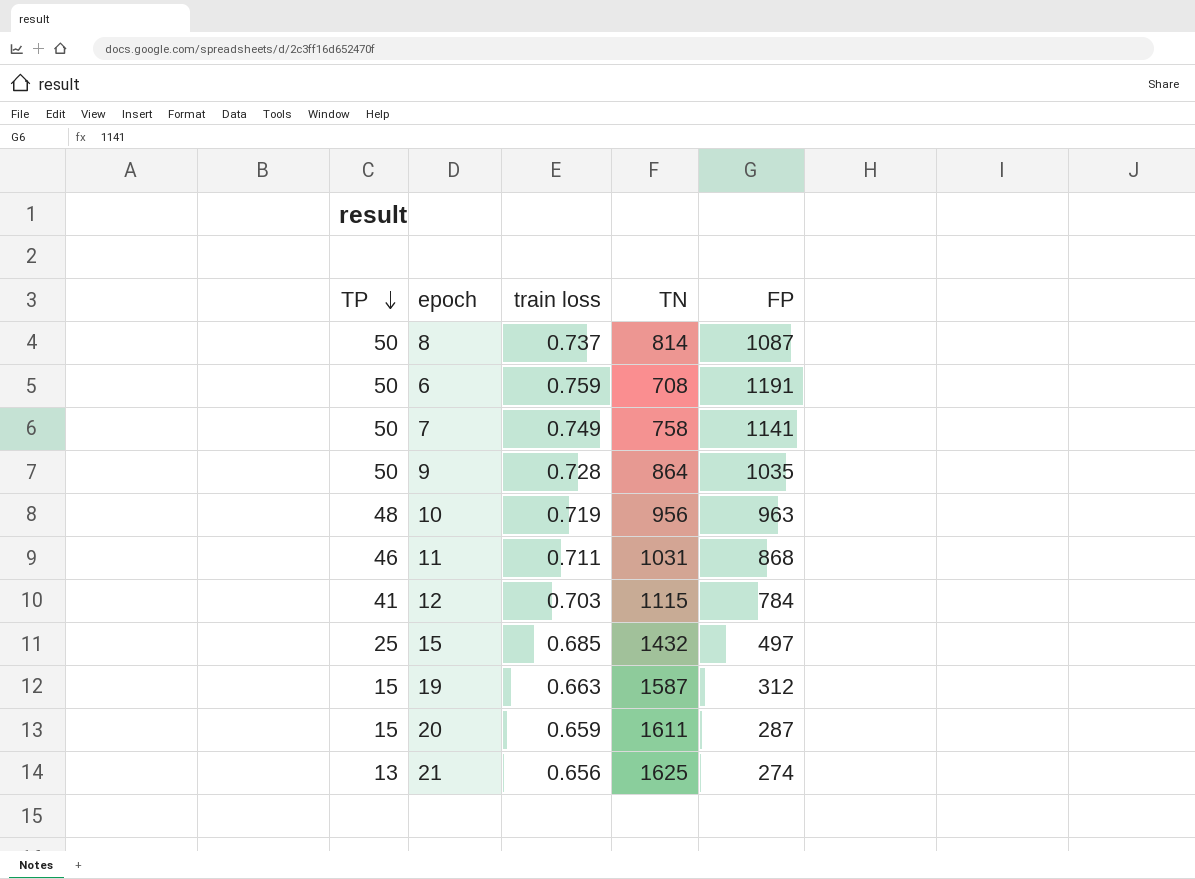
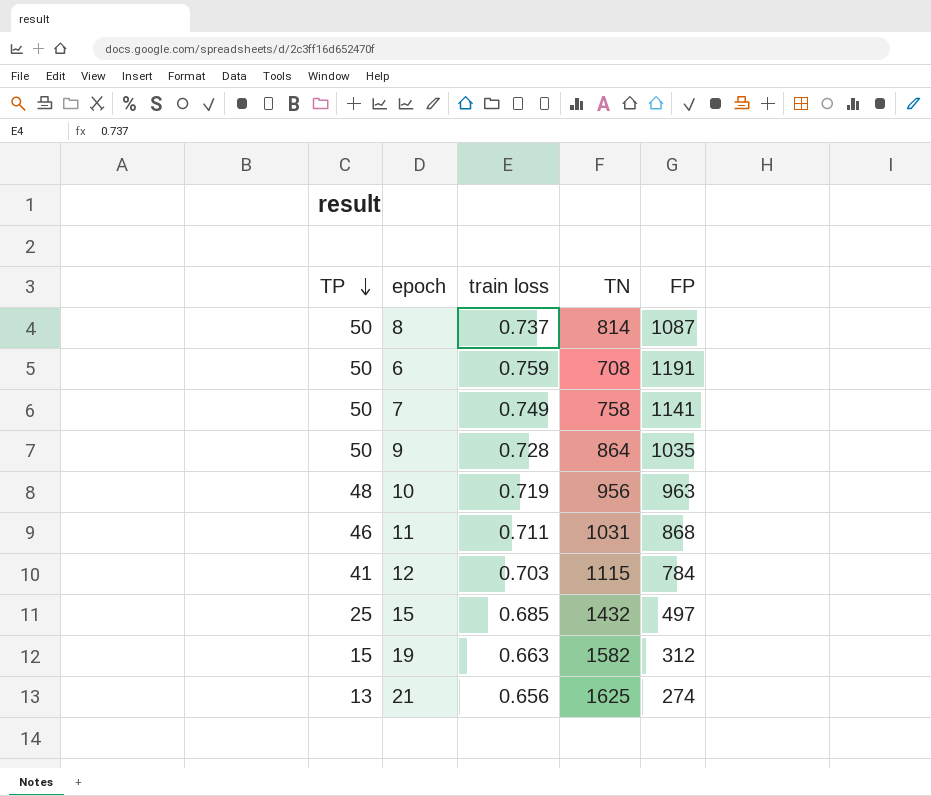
row 20: 15 | 0.659 | 1611 | 287 -> none
19 | TN: 1587 -> 1582

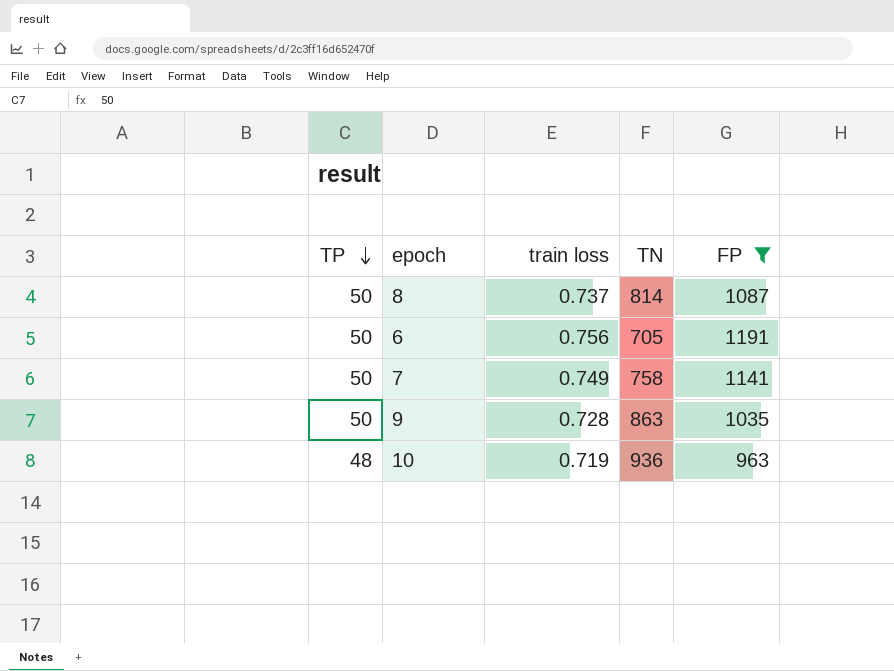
filter: none -> FP >= 963
6 | train loss: 0.759 -> 0.756
6 | TN: 708 -> 705
9 | TN: 864 -> 863
10 | TN: 956 -> 936

